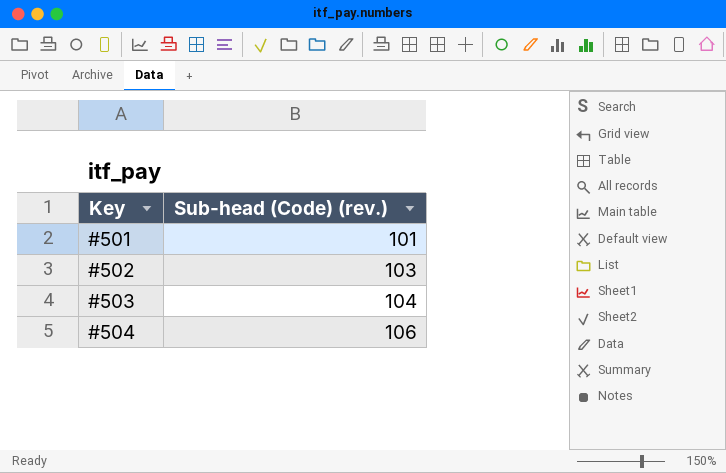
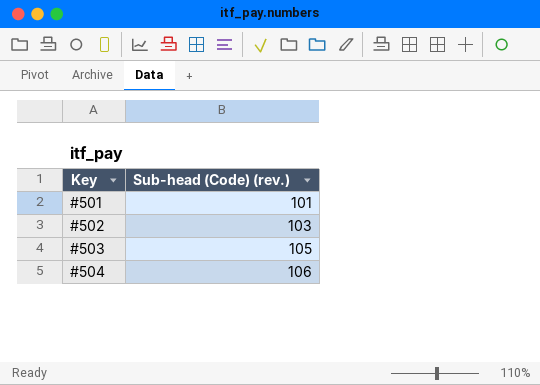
#503 | Sub-head (Code) (rev.): 104 -> 105

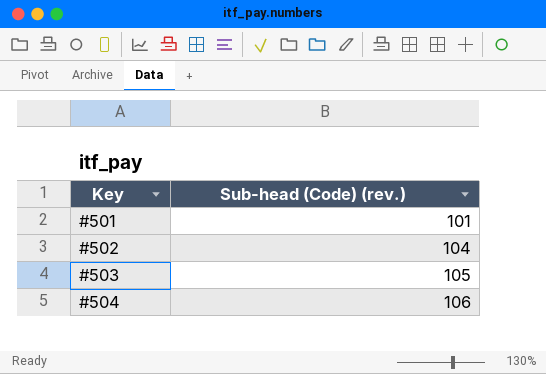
#502 | Sub-head (Code) (rev.): 103 -> 104

